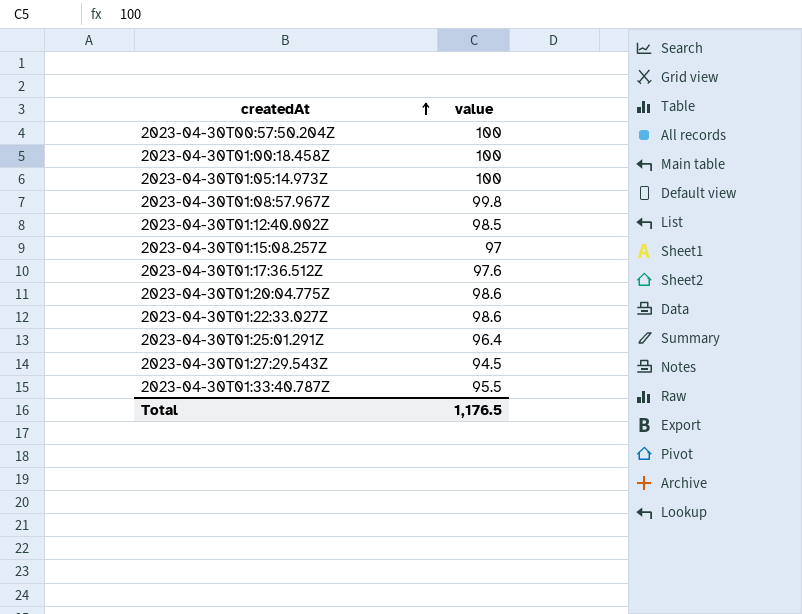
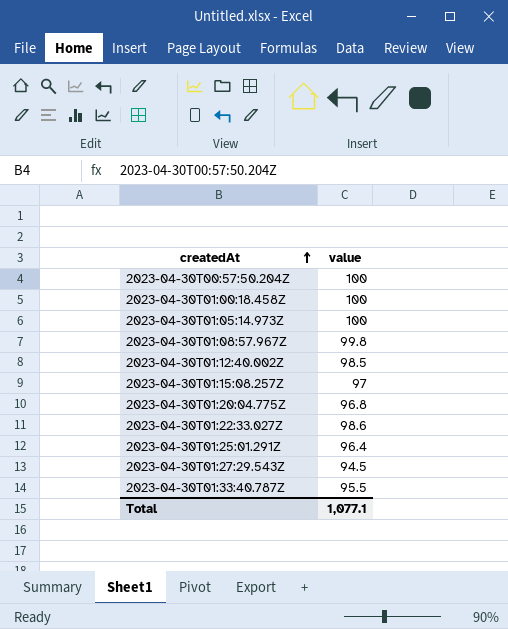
row 2023-04-30T01:17:36.512Z: 97.6 -> none
2023-04-30T01:20:04.775Z | value: 98.6 -> 96.8
Total | value: 1,176.5 -> 1,077.1

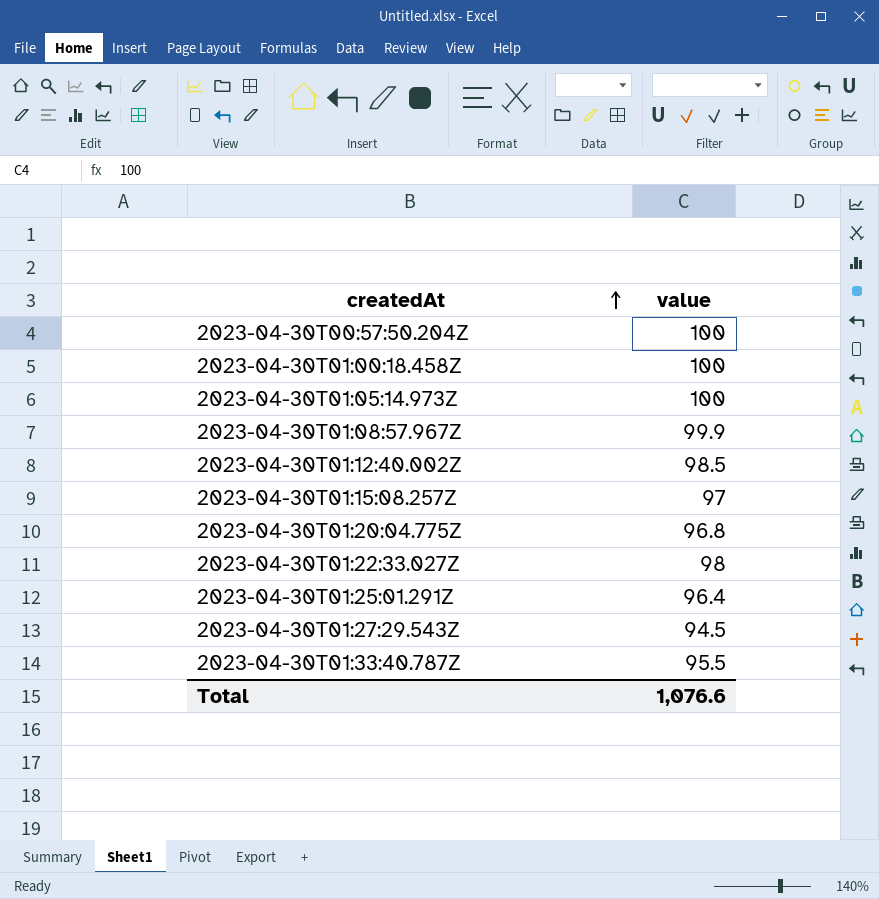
2023-04-30T01:08:57.967Z | value: 99.8 -> 99.9
2023-04-30T01:22:33.027Z | value: 98.6 -> 98
Total | value: 1,077.1 -> 1,076.6

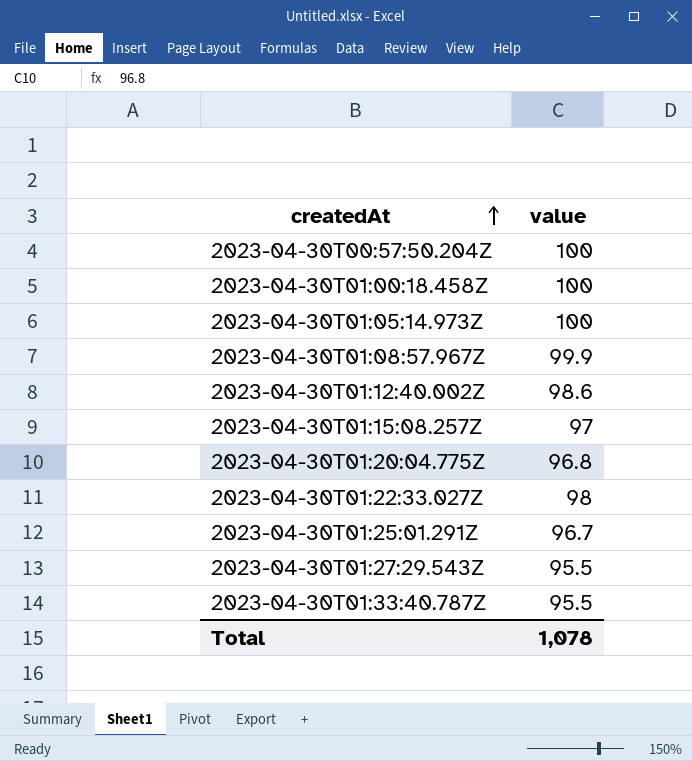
2023-04-30T01:12:40.002Z | value: 98.5 -> 98.6
2023-04-30T01:25:01.291Z | value: 96.4 -> 96.7
2023-04-30T01:27:29.543Z | value: 94.5 -> 95.5
Total | value: 1,076.6 -> 1,078

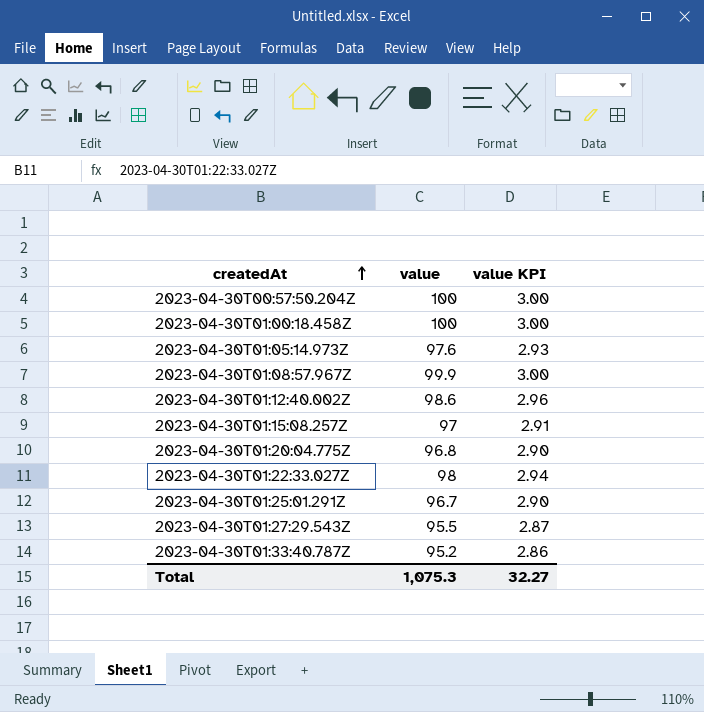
column value KPI | formula: none -> [value] * 0.03
2023-04-30T01:05:14.973Z | value: 100 -> 97.6
2023-04-30T01:33:40.787Z | value: 95.5 -> 95.2
Total | value: 1,078 -> 1,075.3

